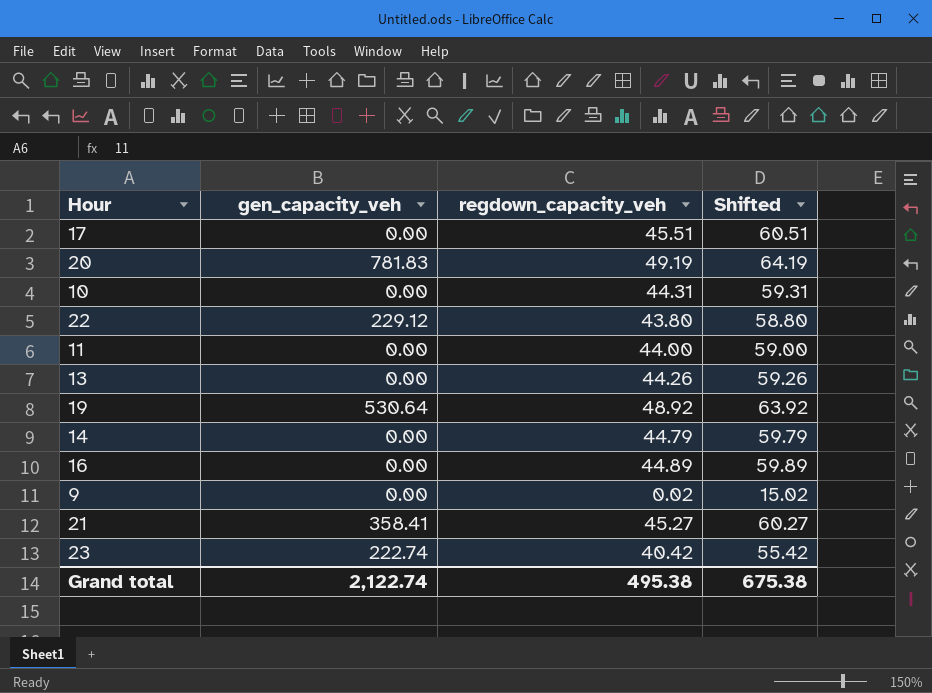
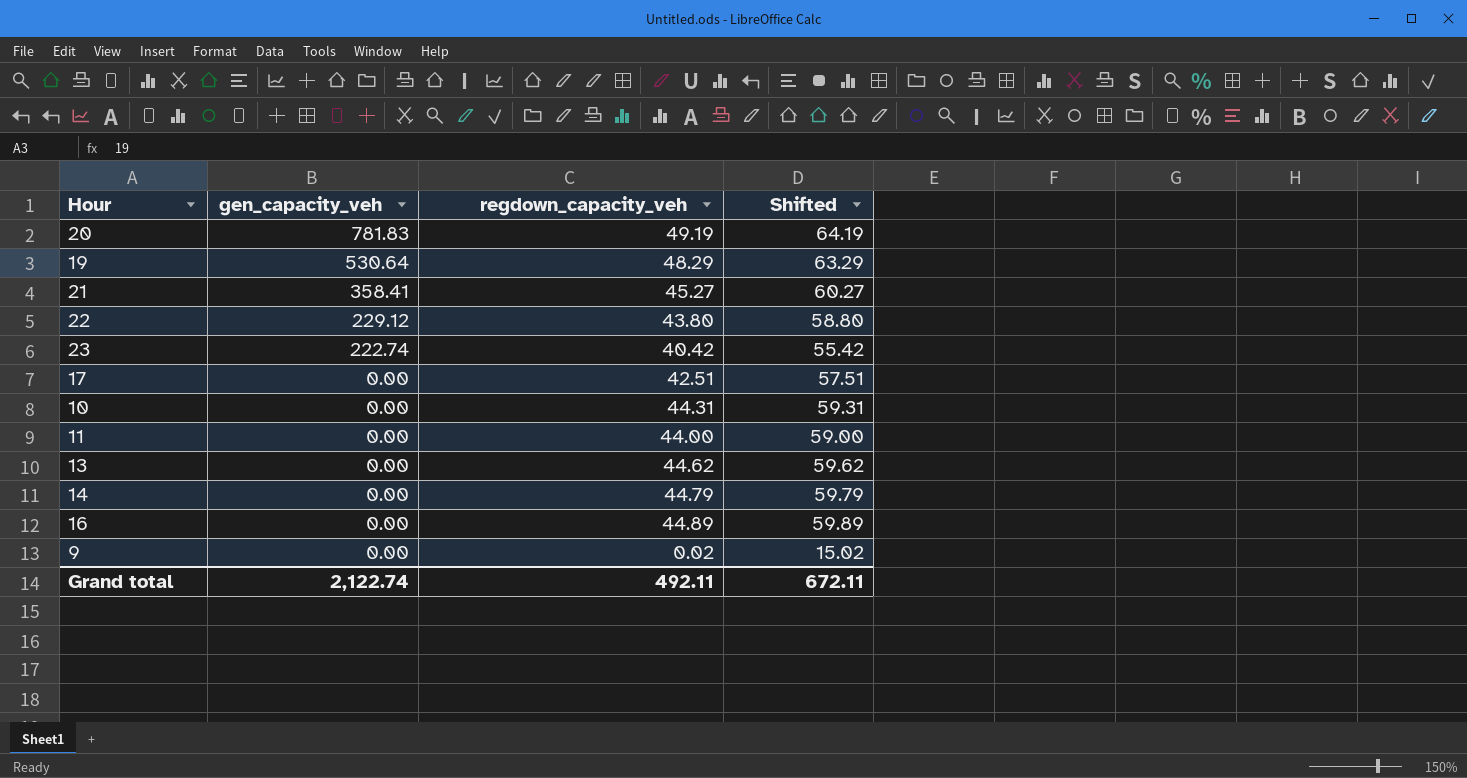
row order: none -> gen_capacity_veh descending
19 | regdown_capacity_veh: 48.92 -> 48.29
19 | Shifted: 63.92 -> 63.29
17 | regdown_capacity_veh: 45.51 -> 42.51
17 | Shifted: 60.51 -> 57.51
13 | regdown_capacity_veh: 44.26 -> 44.62
13 | Shifted: 59.26 -> 59.62
Grand total | regdown_capacity_veh: 495.38 -> 492.11
Grand total | Shifted: 675.38 -> 672.11

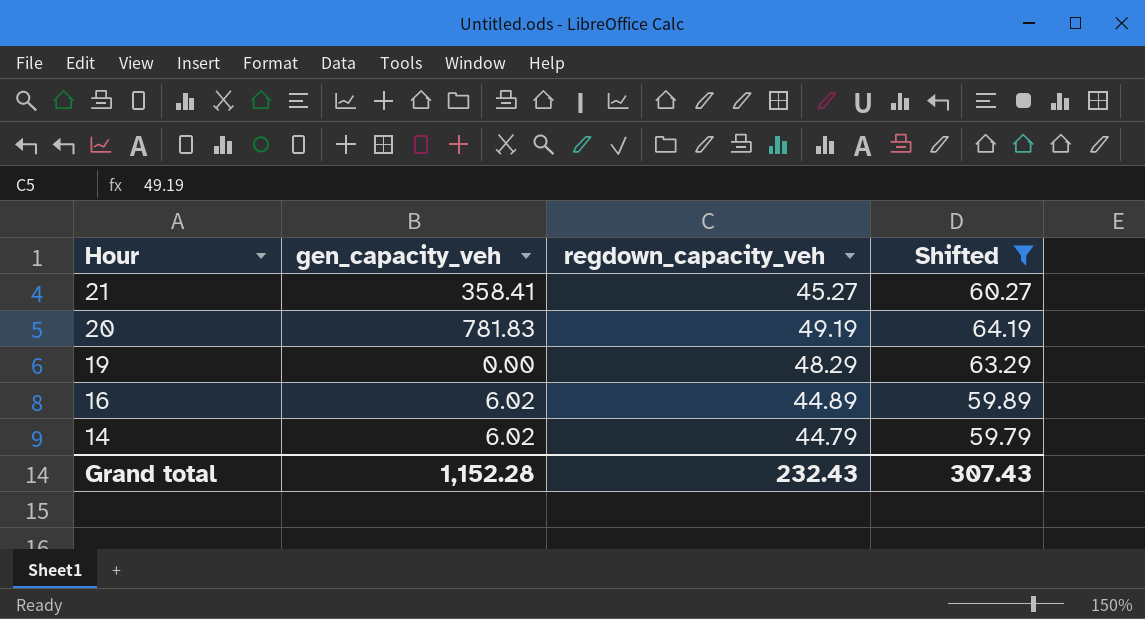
filter: none -> Shifted >= 59.79
row order: gen_capacity_veh descending -> Hour descending
19 | gen_capacity_veh: 530.64 -> 0.00
16 | gen_capacity_veh: 0.00 -> 6.02
14 | gen_capacity_veh: 0.00 -> 6.02
Grand total | gen_capacity_veh: 2,122.74 -> 1,152.28
Grand total | regdown_capacity_veh: 492.11 -> 232.43
Grand total | Shifted: 672.11 -> 307.43

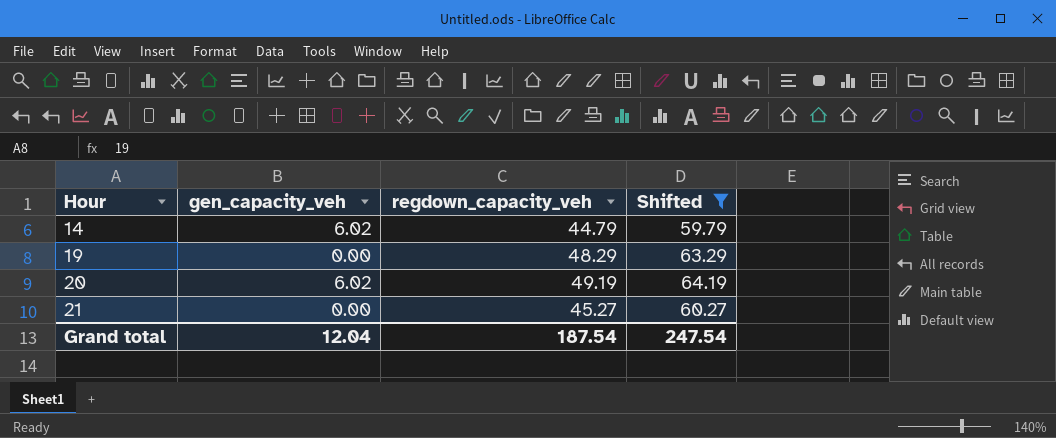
row order: Hour descending -> Hour ascending
row 16: 6.02 | 44.89 | 59.89 -> none
20 | gen_capacity_veh: 781.83 -> 6.02
21 | gen_capacity_veh: 358.41 -> 0.00
Grand total | gen_capacity_veh: 1,152.28 -> 12.04
Grand total | regdown_capacity_veh: 232.43 -> 187.54
Grand total | Shifted: 307.43 -> 247.54

